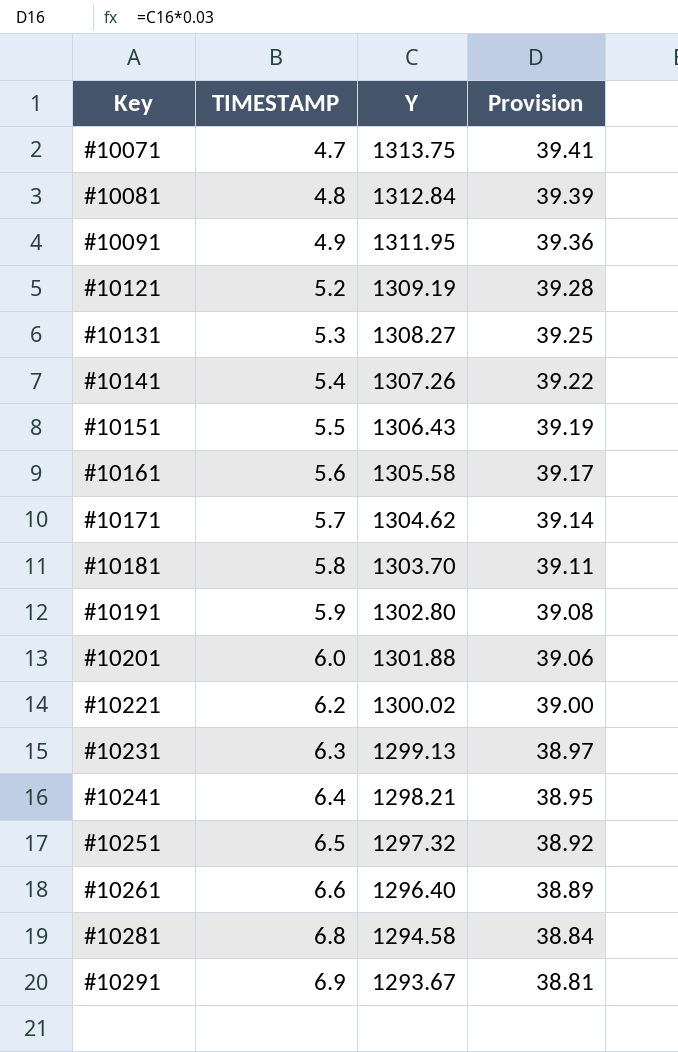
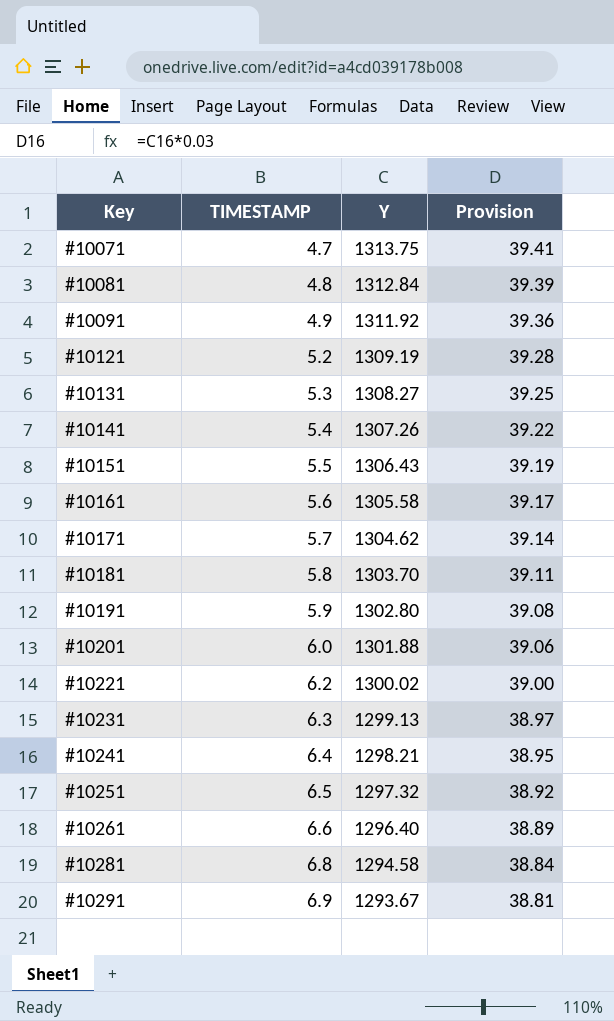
#10091 | Y: 1311.95 -> 1311.92

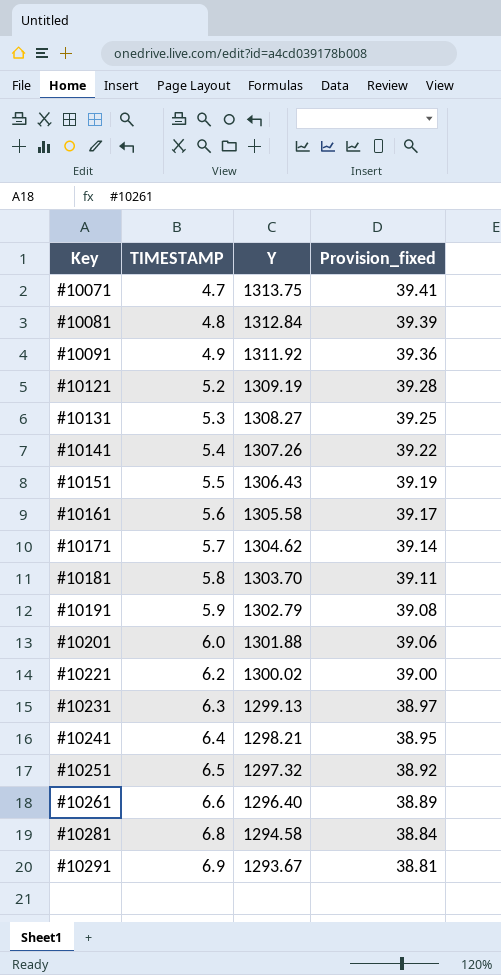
column name: Provision -> Provision_fixed
#10191 | Y: 1302.80 -> 1302.79

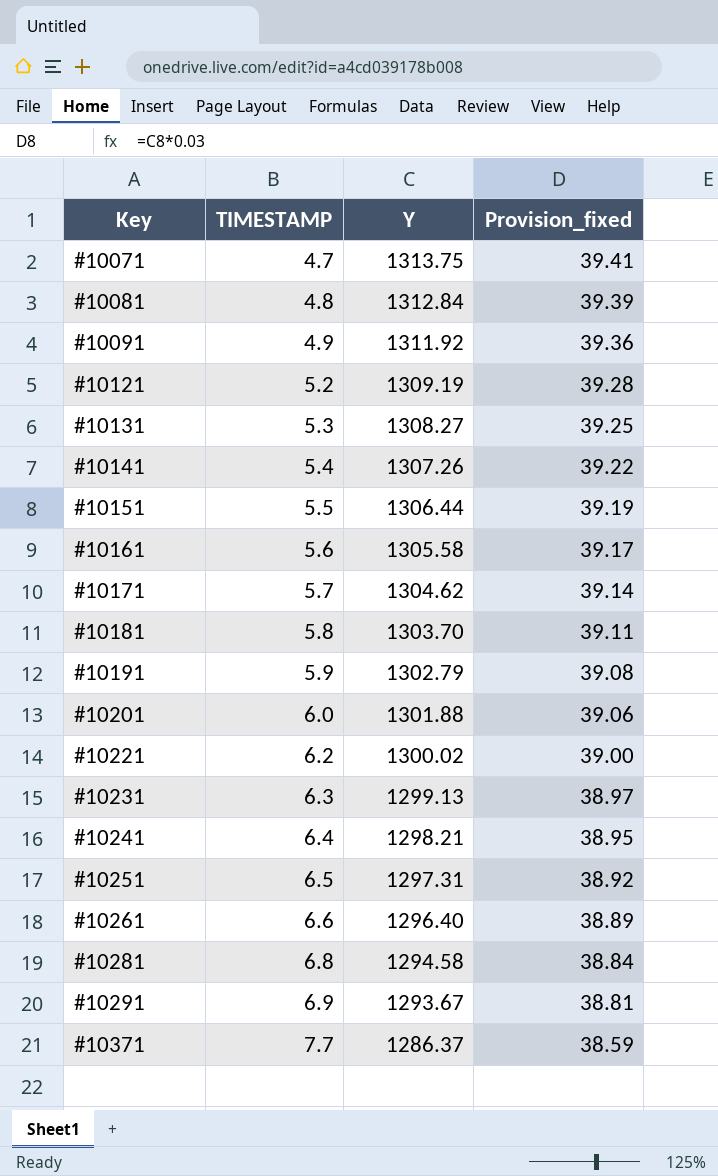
#10151 | Y: 1306.43 -> 1306.44
#10251 | Y: 1297.32 -> 1297.31
row #10371: none -> 7.7 | 1286.37 | 38.59

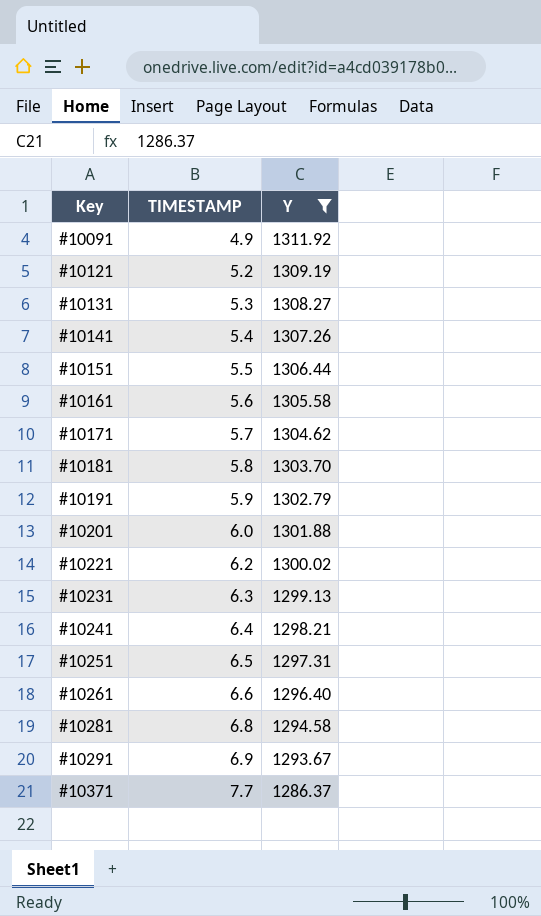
filter: none -> Y <= 1311.92
column Provision_fixed | formula: [Y] * 0.03 -> none

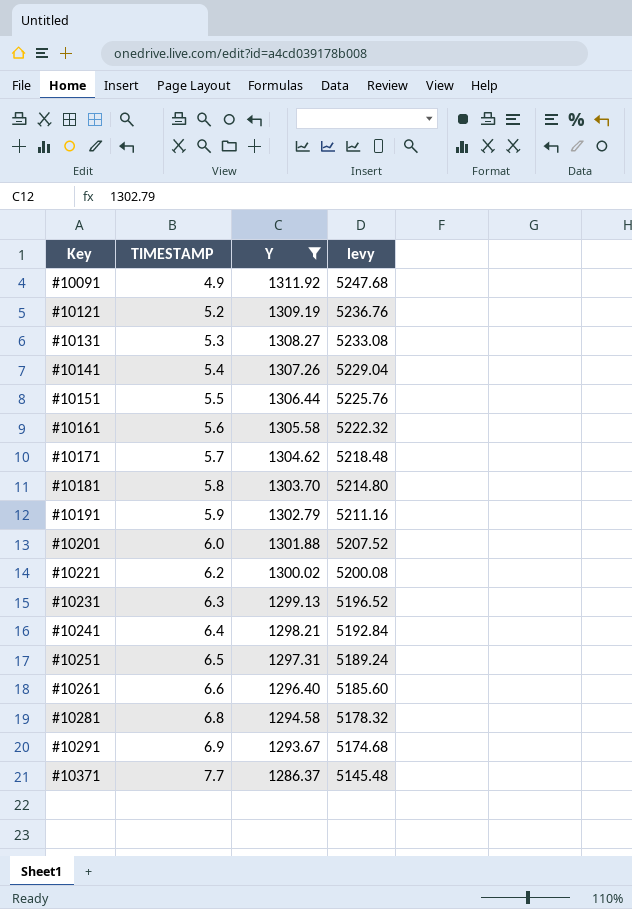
column levy | formula: none -> [Y] * 4

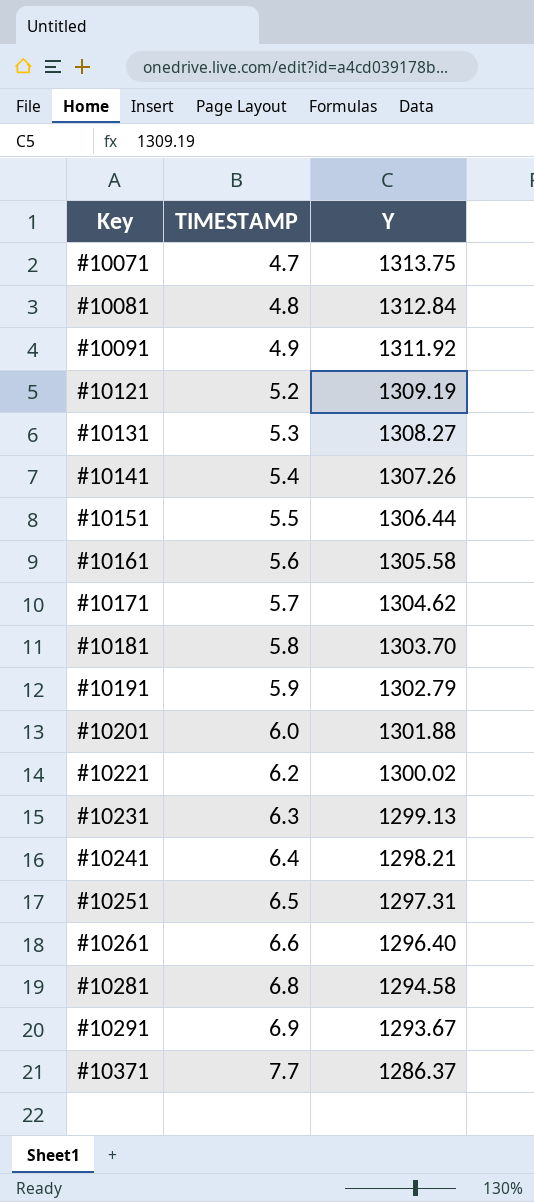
filter: Y <= 1311.92 -> none
column levy | formula: [Y] * 4 -> none

